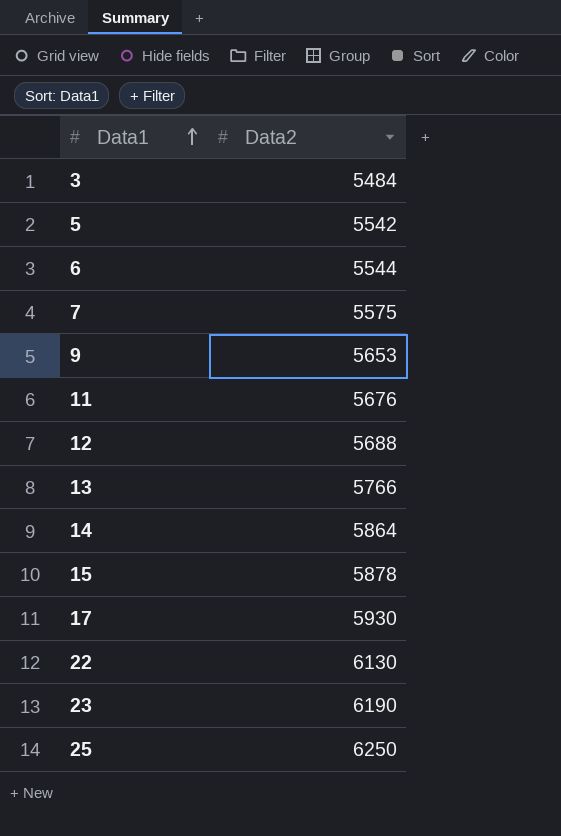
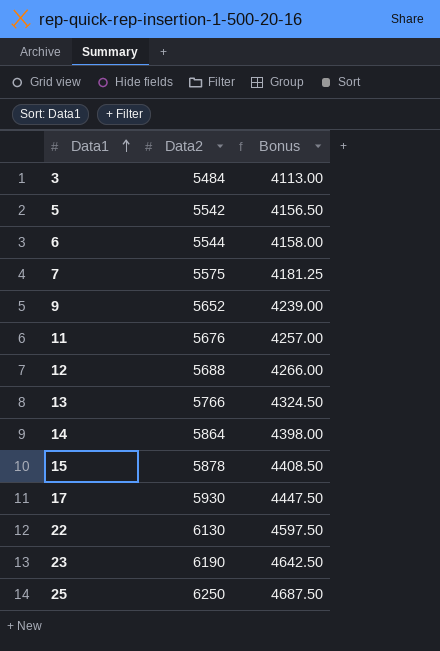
column Bonus | formula: none -> [Data2] * 0.75
9 | Data2: 5653 -> 5652

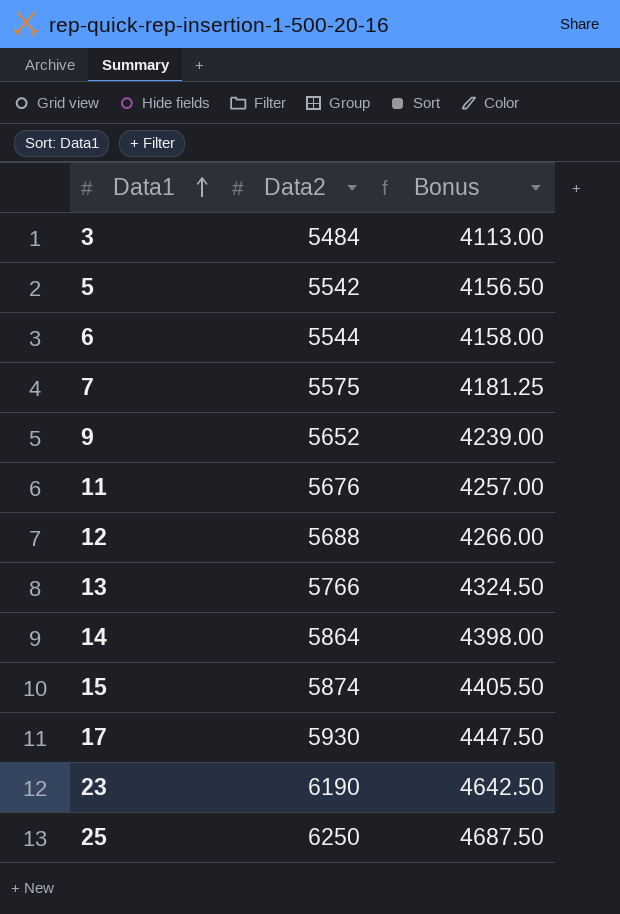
row 22: 6130 | 4597.50 -> none
15 | Data2: 5878 -> 5874
15 | Bonus: 4408.50 -> 4405.50

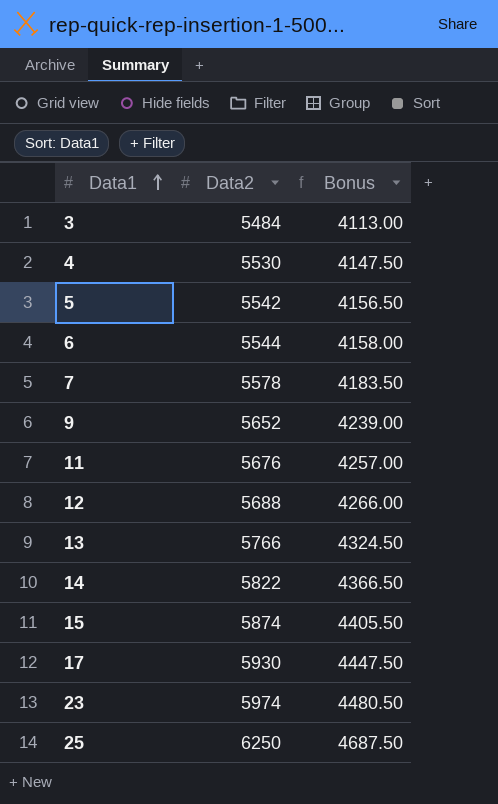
row 4: none -> 5530 | 4147.50
7 | Data2: 5575 -> 5578
7 | Bonus: 4181.25 -> 4183.50
14 | Data2: 5864 -> 5822
14 | Bonus: 4398.00 -> 4366.50
23 | Data2: 6190 -> 5974
23 | Bonus: 4642.50 -> 4480.50

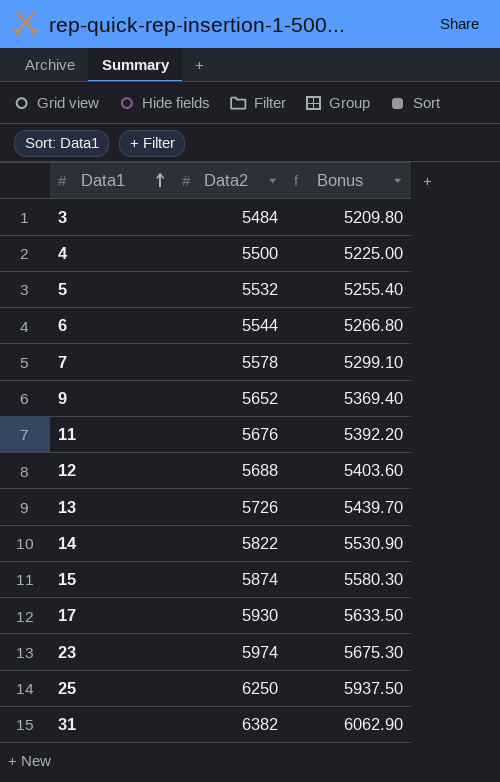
column Bonus | formula: [Data2] * 0.75 -> [Data2] * 0.95
4 | Data2: 5530 -> 5500
5 | Data2: 5542 -> 5532
13 | Data2: 5766 -> 5726
row 31: none -> 6382 | 6062.90

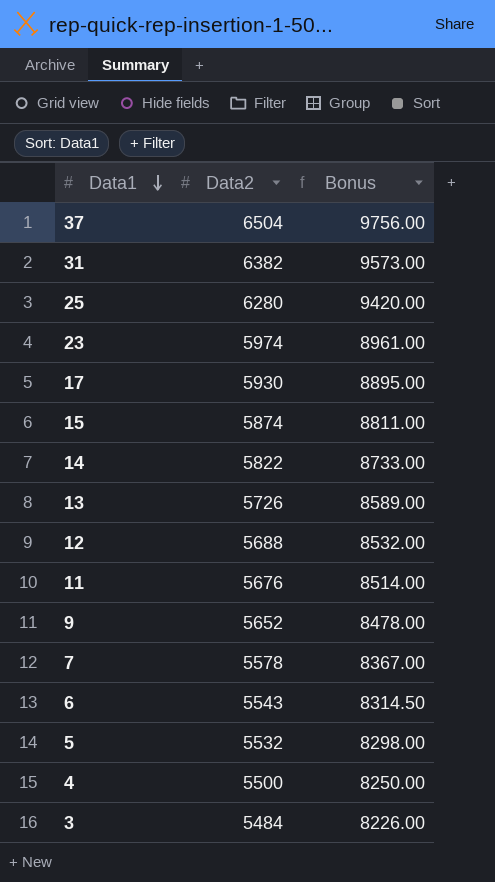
row order: Data1 ascending -> Data1 descending
column Bonus | formula: [Data2] * 0.95 -> [Data2] * 1.5
row 37: none -> 6504 | 9756.00
25 | Data2: 6250 -> 6280
6 | Data2: 5544 -> 5543

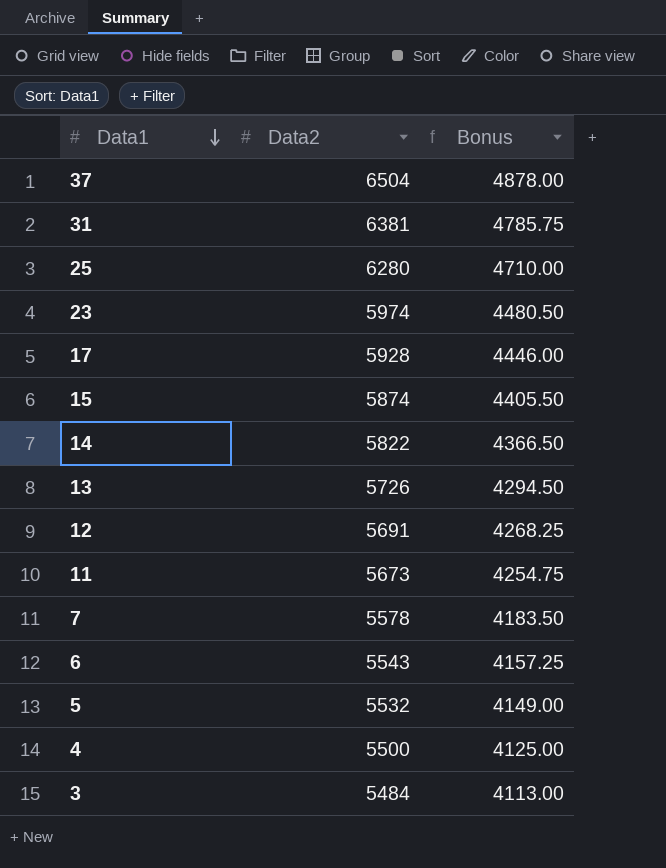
column Bonus | formula: [Data2] * 1.5 -> [Data2] * 0.75
row 9: 5652 | 8478.00 -> none
31 | Data2: 6382 -> 6381
17 | Data2: 5930 -> 5928
12 | Data2: 5688 -> 5691
11 | Data2: 5676 -> 5673

